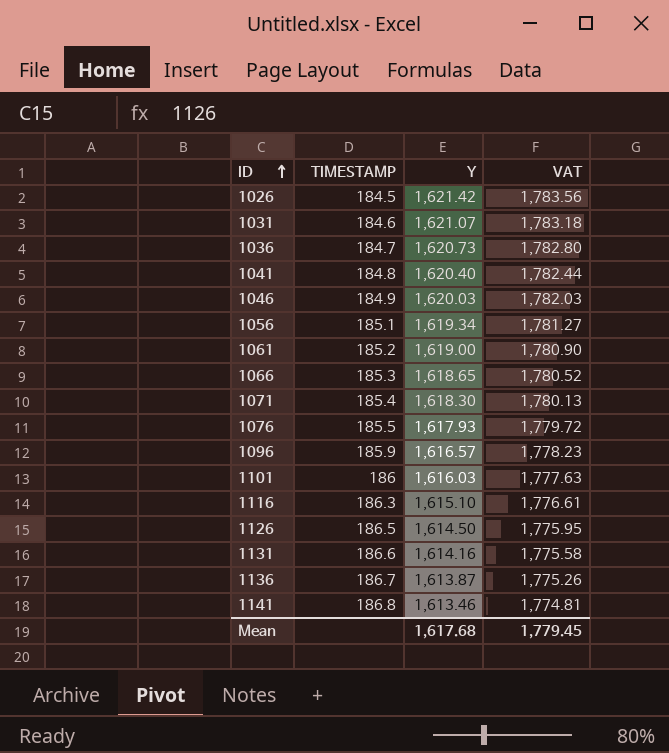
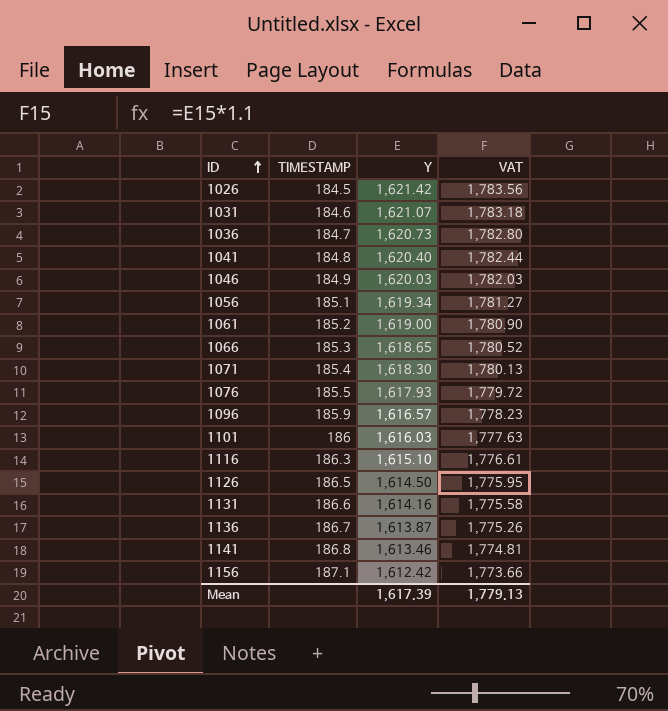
row 1156: none -> 187.1 | 1,612.42 | 1,773.66
Mean | Y: 1,617.68 -> 1,617.39
Mean | VAT: 1,779.45 -> 1,779.13

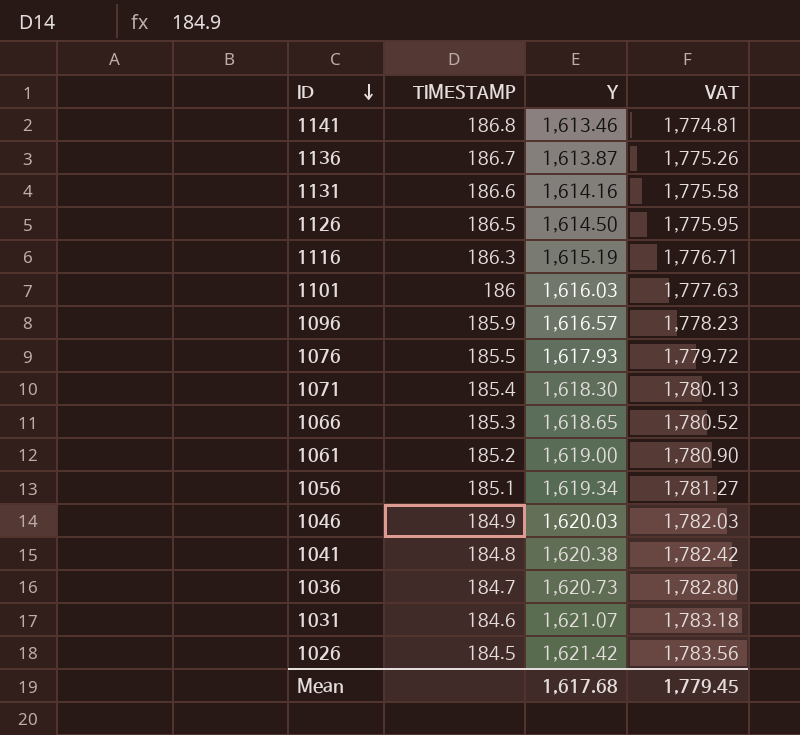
row order: ID ascending -> ID descending
row 1156: 187.1 | 1,612.42 | 1,773.66 -> none
1116 | Y: 1,615.10 -> 1,615.19
1116 | VAT: 1,776.61 -> 1,776.71
1041 | Y: 1,620.40 -> 1,620.38
1041 | VAT: 1,782.44 -> 1,782.42
Mean | Y: 1,617.39 -> 1,617.68
Mean | VAT: 1,779.13 -> 1,779.45

